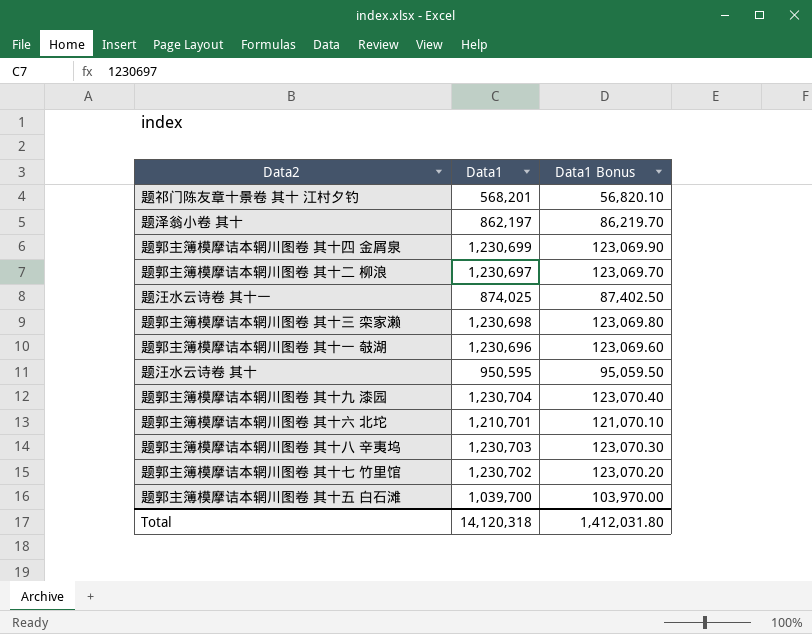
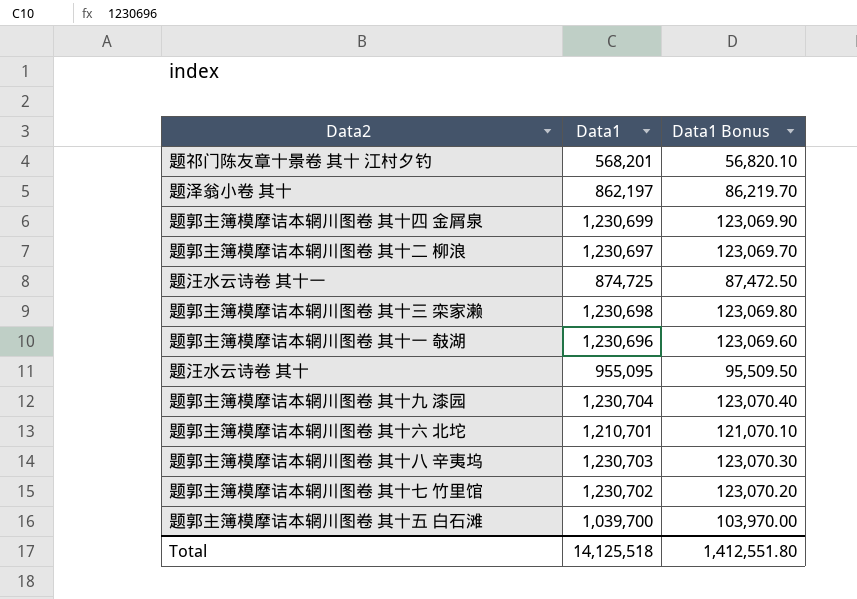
题汪水云诗卷 其十一 | Data1: 874,025 -> 874,725
题汪水云诗卷 其十一 | Data1 Bonus: 87,402.50 -> 87,472.50
题汪水云诗卷 其十 | Data1: 950,595 -> 955,095
题汪水云诗卷 其十 | Data1 Bonus: 95,059.50 -> 95,509.50
Total | Data1: 14,120,318 -> 14,125,518
Total | Data1 Bonus: 1,412,031.80 -> 1,412,551.80

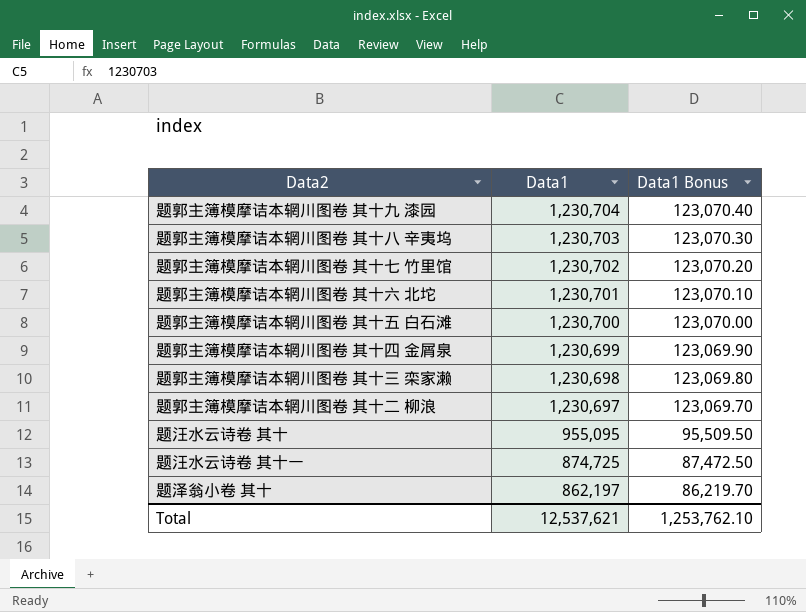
row order: none -> Data1 descending
row 题祁门陈友章十景卷 其十 江村夕钓: 568,201 | 56,820.10 -> none
row 题郭主簿模摩诘本辋川图卷 其十一 攲湖: 1,230,696 | 123,069.60 -> none
题郭主簿模摩诘本辋川图卷 其十六 北坨 | Data1: 1,210,701 -> 1,230,701
题郭主簿模摩诘本辋川图卷 其十六 北坨 | Data1 Bonus: 121,070.10 -> 123,070.10
题郭主簿模摩诘本辋川图卷 其十五 白石滩 | Data1: 1,039,700 -> 1,230,700
题郭主簿模摩诘本辋川图卷 其十五 白石滩 | Data1 Bonus: 103,970.00 -> 123,070.00
Total | Data1: 14,125,518 -> 12,537,621
Total | Data1 Bonus: 1,412,551.80 -> 1,253,762.10

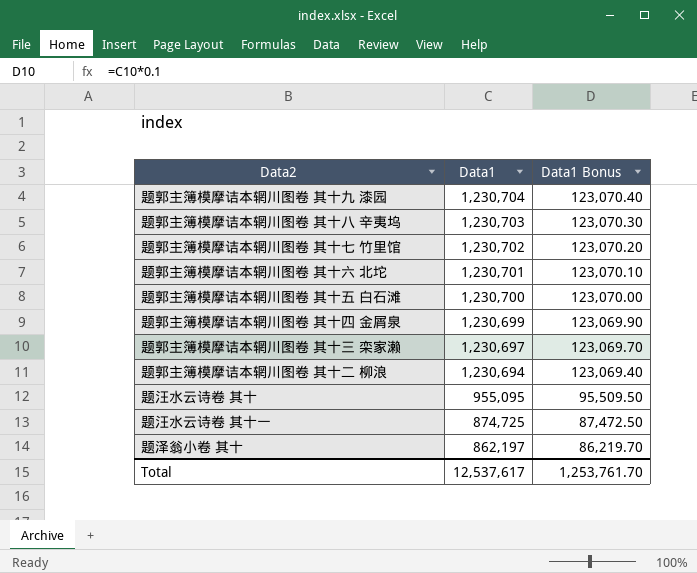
题郭主簿模摩诘本辋川图卷 其十三 栾家濑 | Data1: 1,230,698 -> 1,230,697
题郭主簿模摩诘本辋川图卷 其十三 栾家濑 | Data1 Bonus: 123,069.80 -> 123,069.70
题郭主簿模摩诘本辋川图卷 其十二 柳浪 | Data1: 1,230,697 -> 1,230,694
题郭主簿模摩诘本辋川图卷 其十二 柳浪 | Data1 Bonus: 123,069.70 -> 123,069.40
Total | Data1: 12,537,621 -> 12,537,617
Total | Data1 Bonus: 1,253,762.10 -> 1,253,761.70

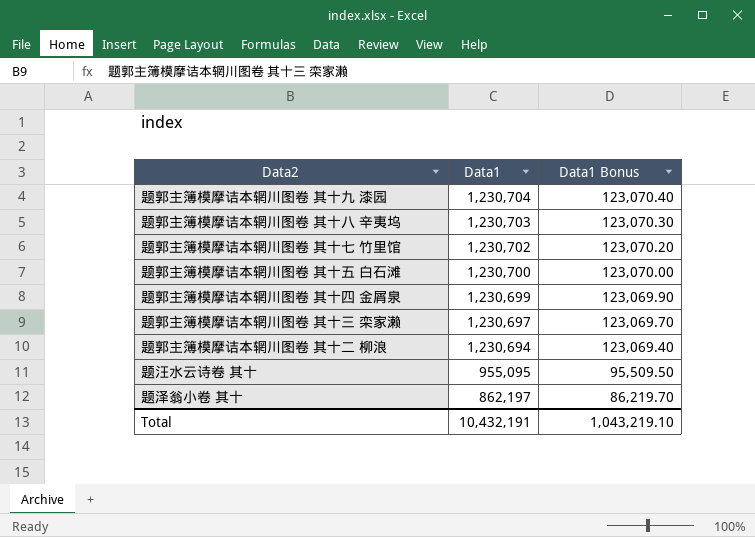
row 题郭主簿模摩诘本辋川图卷 其十六 北坨: 1,230,701 | 123,070.10 -> none
row 题汪水云诗卷 其十一: 874,725 | 87,472.50 -> none
Total | Data1: 12,537,617 -> 10,432,191
Total | Data1 Bonus: 1,253,761.70 -> 1,043,219.10

